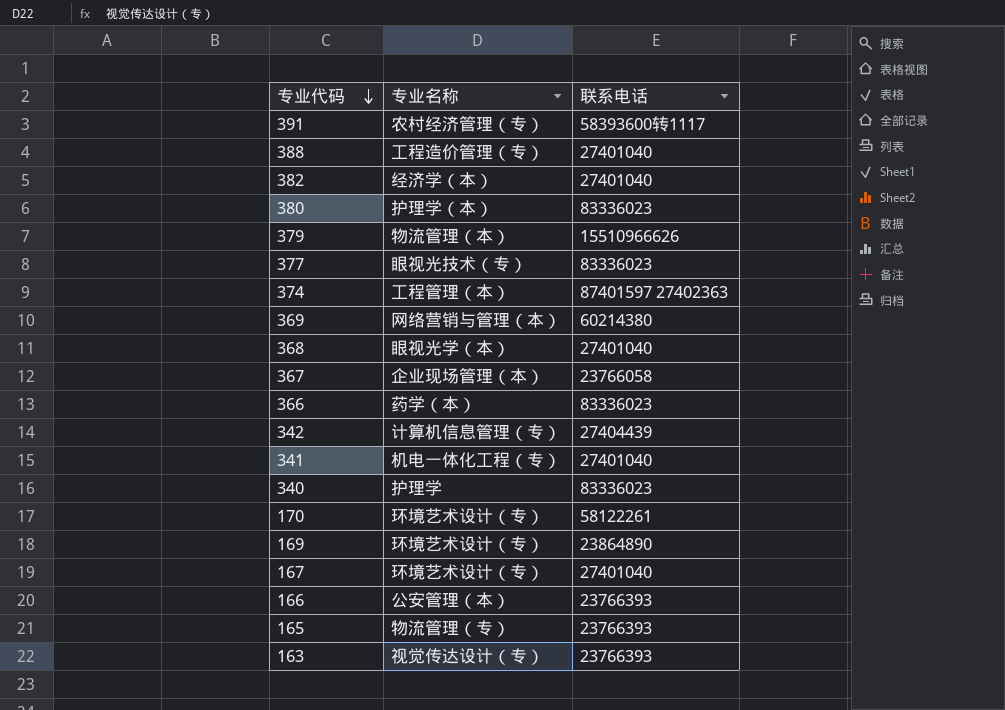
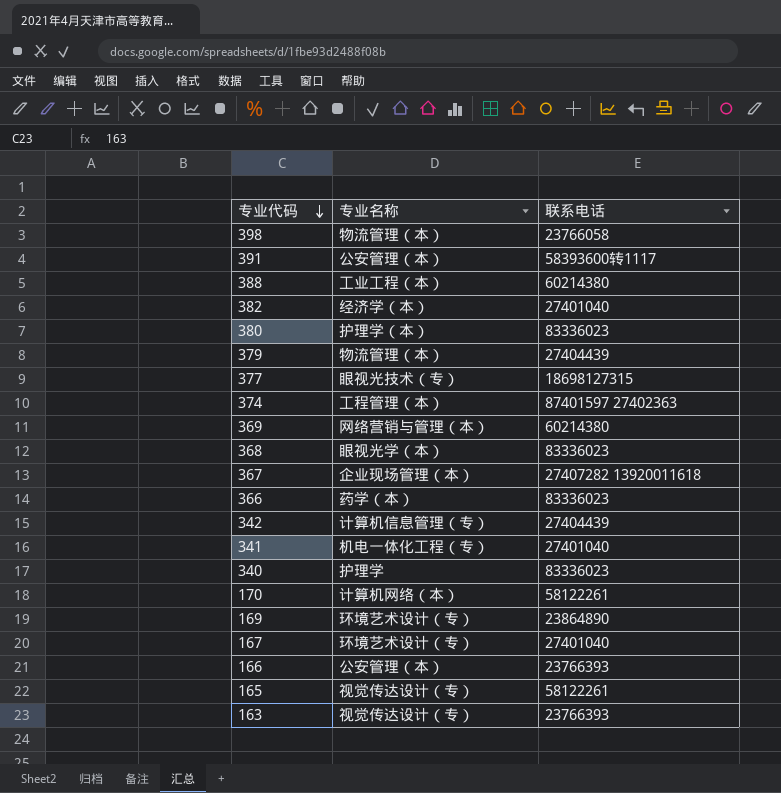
row 398: none -> 物流管理（本） | 23766058
391 | 专业名称: 农村经济管理（专） -> 公安管理（本）
388 | 专业名称: 工程造价管理（专） -> 工业工程（本）
388 | 联系电话: 27401040 -> 60214380
379 | 联系电话: 15510966626 -> 27404439
377 | 联系电话: 83336023 -> 18698127315
368 | 联系电话: 27401040 -> 83336023
367 | 联系电话: 23766058 -> 27407282 13920011618
170 | 专业名称: 环境艺术设计（专） -> 计算机网络（本）
165 | 专业名称: 物流管理（专） -> 视觉传达设计（专）
165 | 联系电话: 23766393 -> 58122261

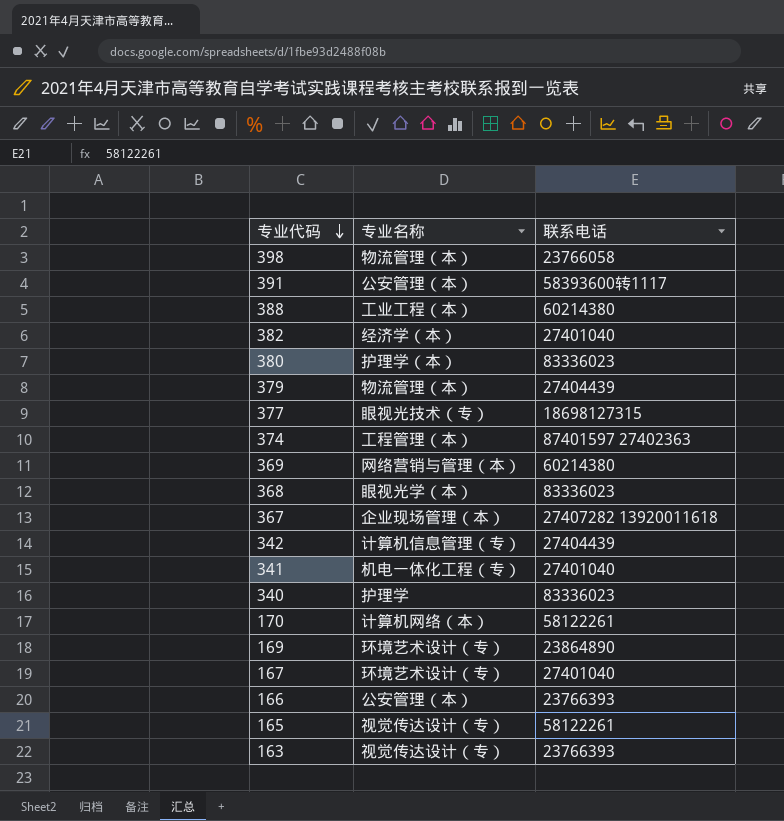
row 366: 药学（本） | 83336023 -> none

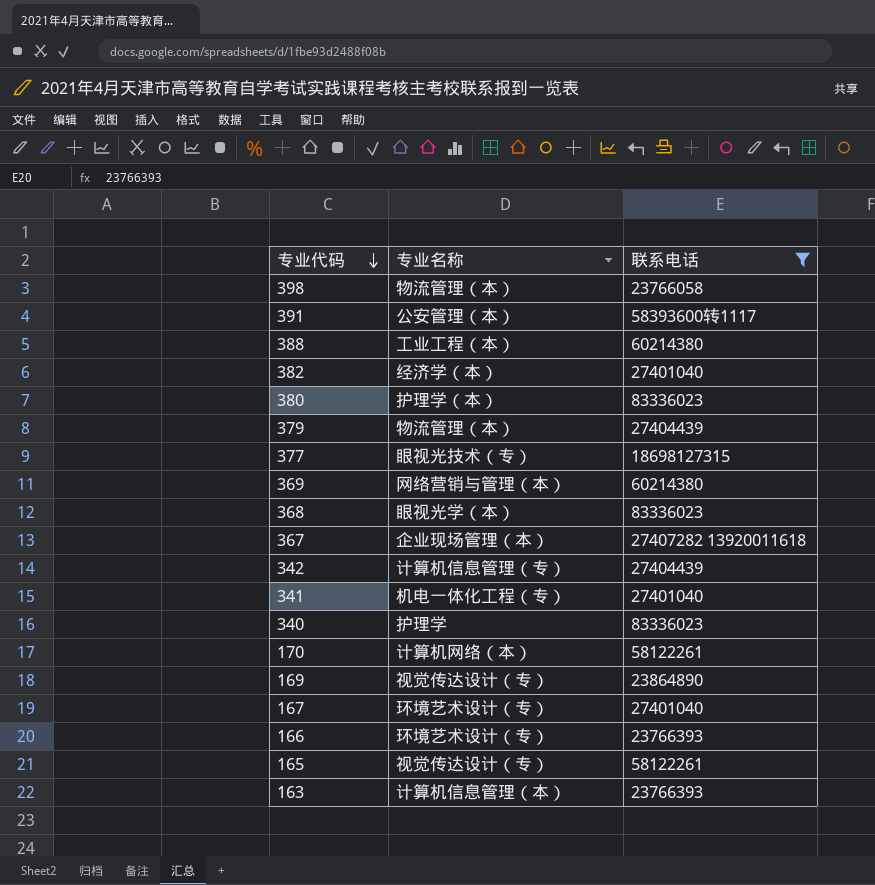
filter: none -> 联系电话 != 87401597 27402363
169 | 专业名称: 环境艺术设计（专） -> 视觉传达设计（专）
166 | 专业名称: 公安管理（本） -> 环境艺术设计（专）
163 | 专业名称: 视觉传达设计（专） -> 计算机信息管理（本）

